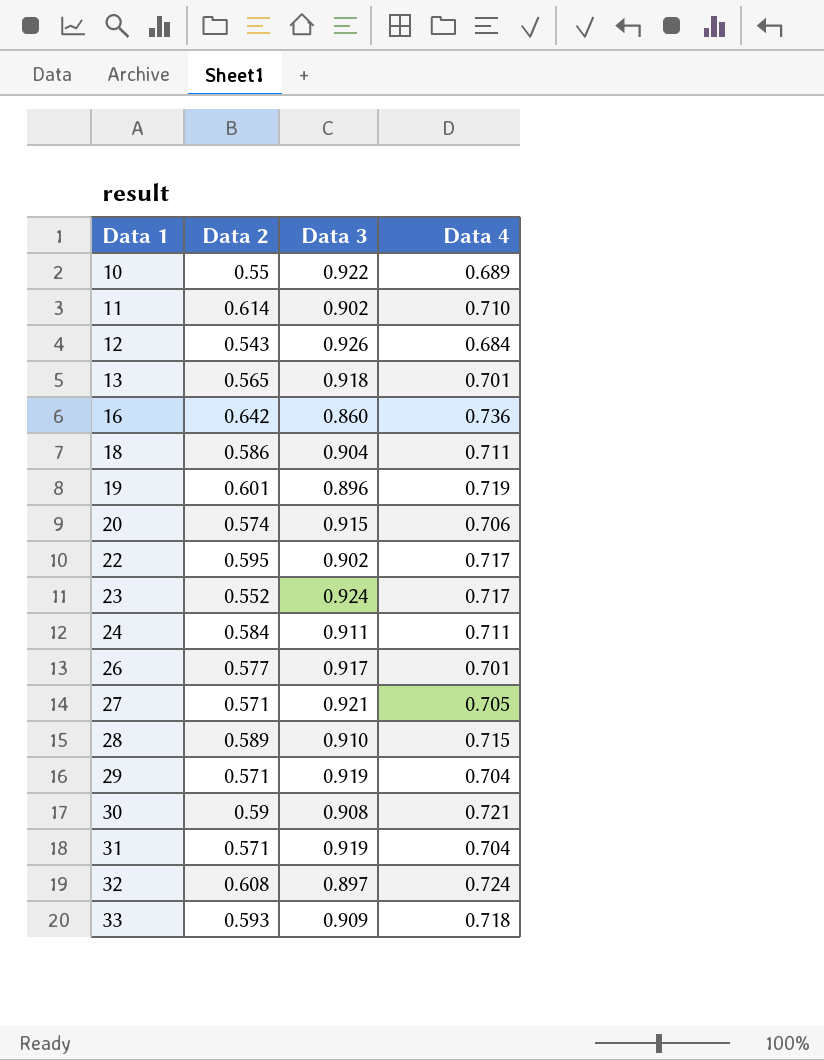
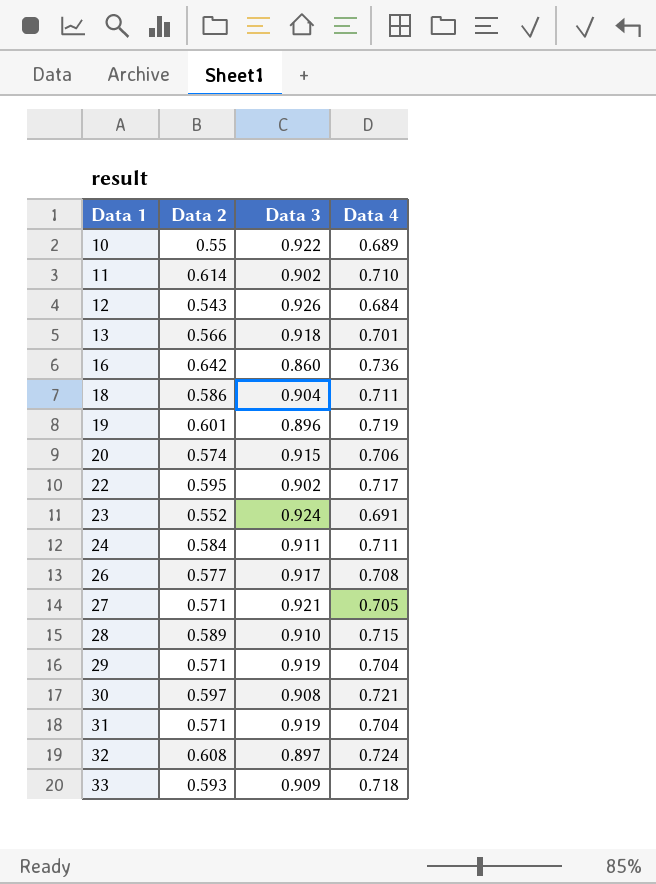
13 | Data 2: 0.565 -> 0.566
23 | Data 4: 0.717 -> 0.691
26 | Data 4: 0.701 -> 0.708
30 | Data 2: 0.59 -> 0.597

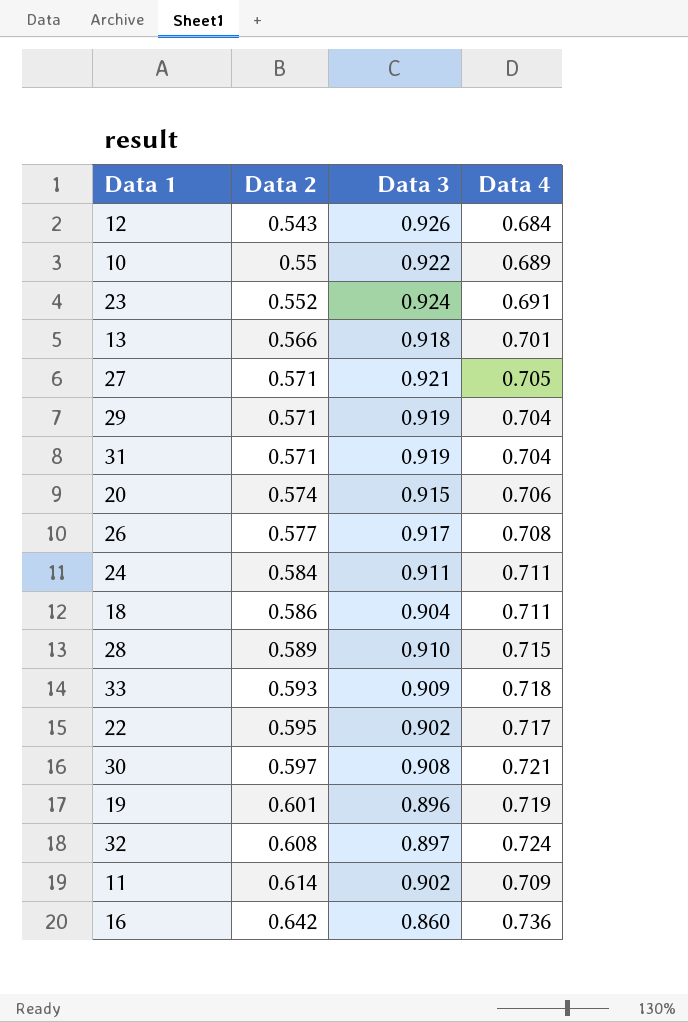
row order: Data 1 ascending -> Data 2 ascending
11 | Data 4: 0.710 -> 0.709

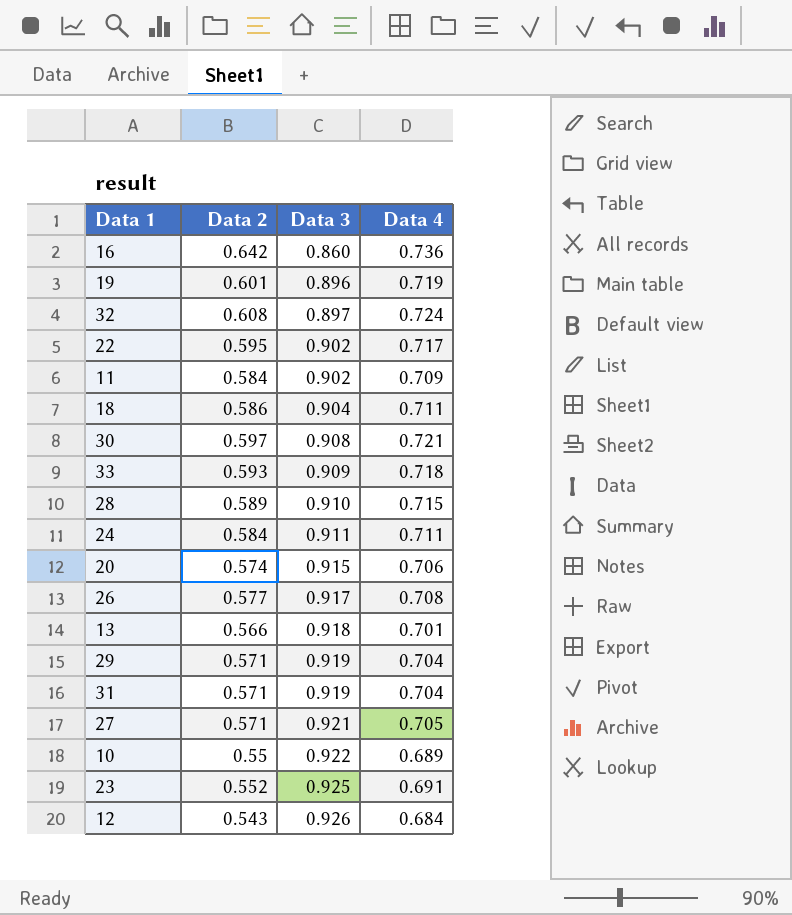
row order: Data 2 ascending -> Data 3 ascending
11 | Data 2: 0.614 -> 0.584
23 | Data 3: 0.924 -> 0.925

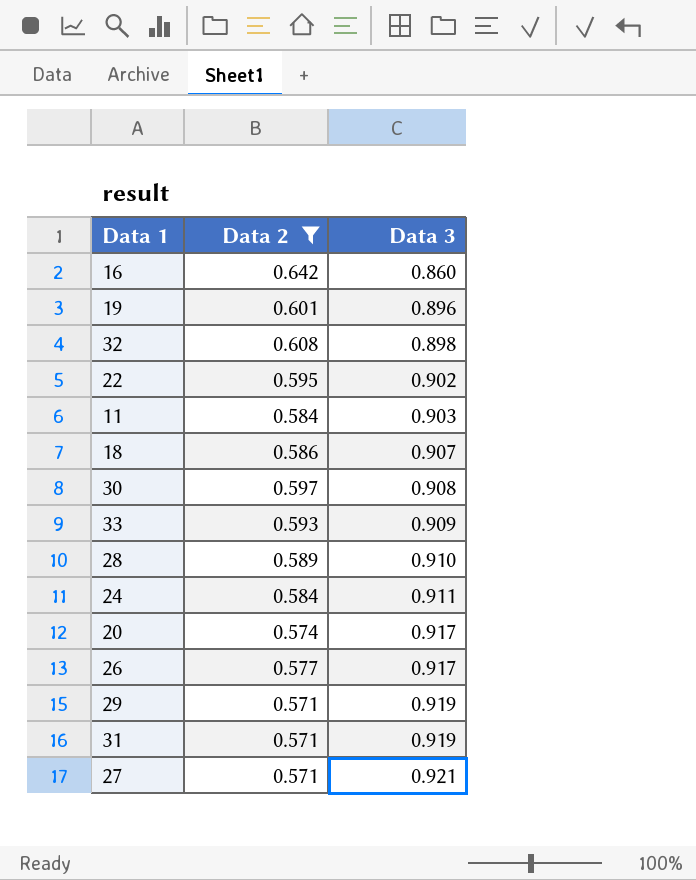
filter: none -> Data 2 >= 0.571
column Data 4 | position: 4 -> none
32 | Data 3: 0.897 -> 0.898
11 | Data 3: 0.902 -> 0.903
18 | Data 3: 0.904 -> 0.907
20 | Data 3: 0.915 -> 0.917

